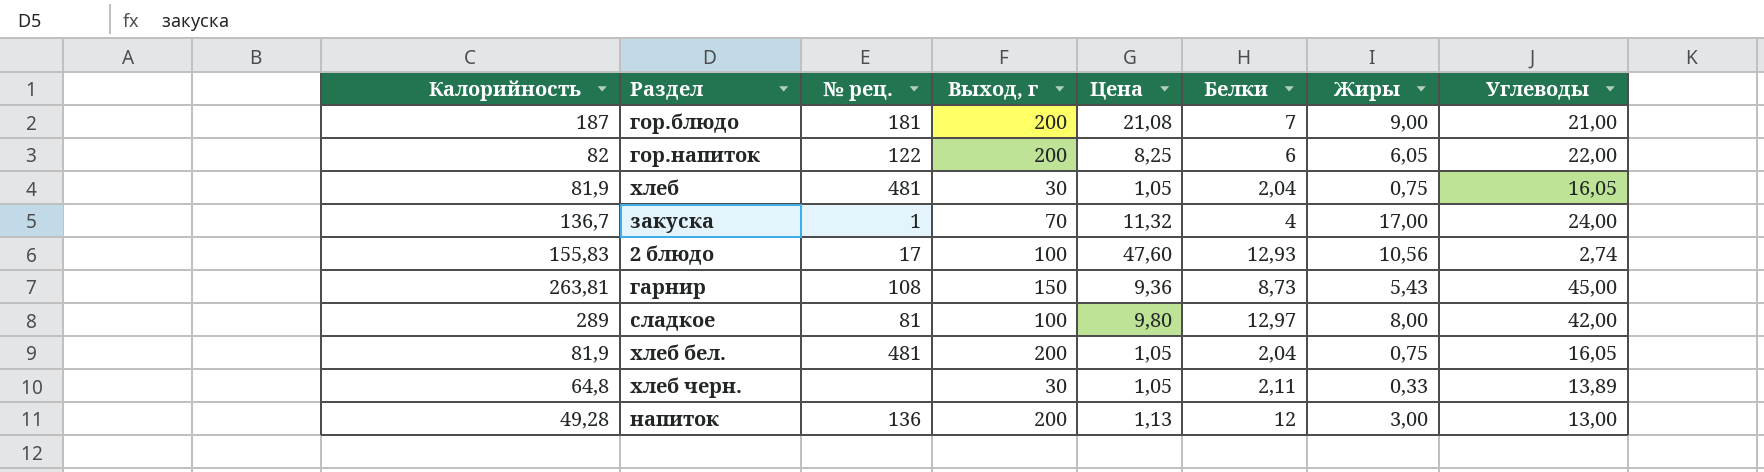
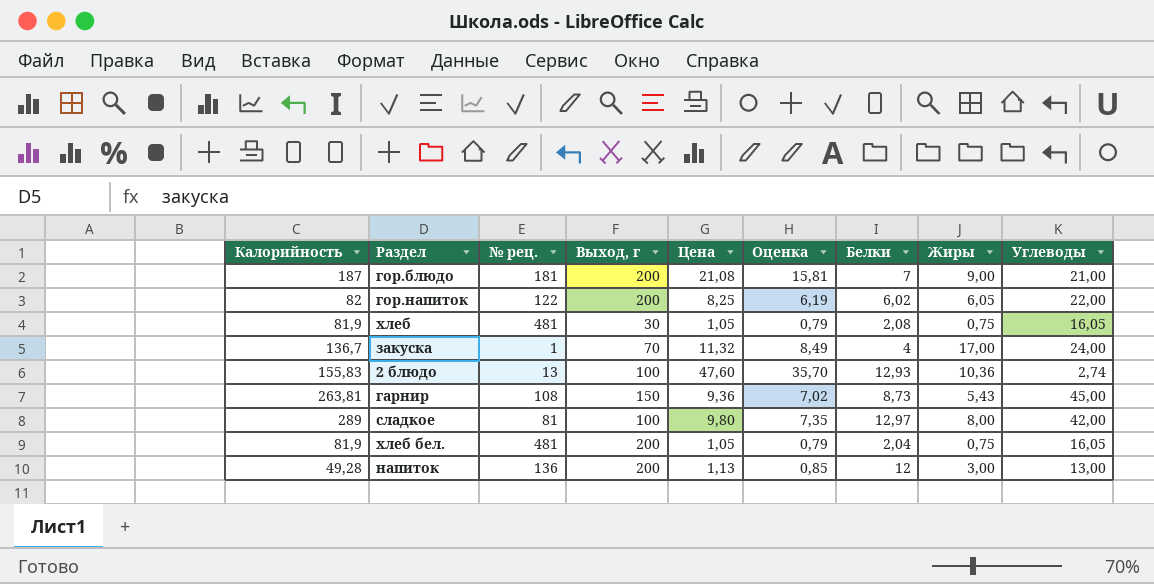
column Оценка | formula: none -> [Цена] * 0,75
row хлеб черн.: 64,8 | none | 30 | 1,05 | 2,11 | 0,33 | 13,89 -> none
гор.напиток | Белки: 6 -> 6,02
хлеб | Белки: 2,04 -> 2,08
2 блюдо | № рец.: 17 -> 13
2 блюдо | Жиры: 10,56 -> 10,36

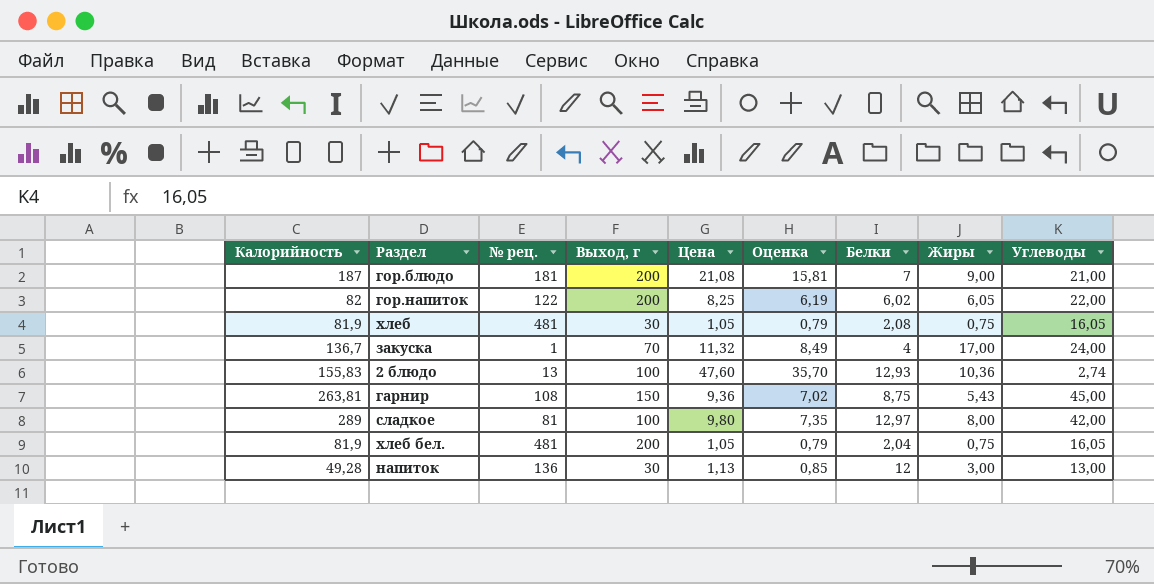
гарнир | Белки: 8,73 -> 8,75
напиток | Выход, г: 200 -> 30

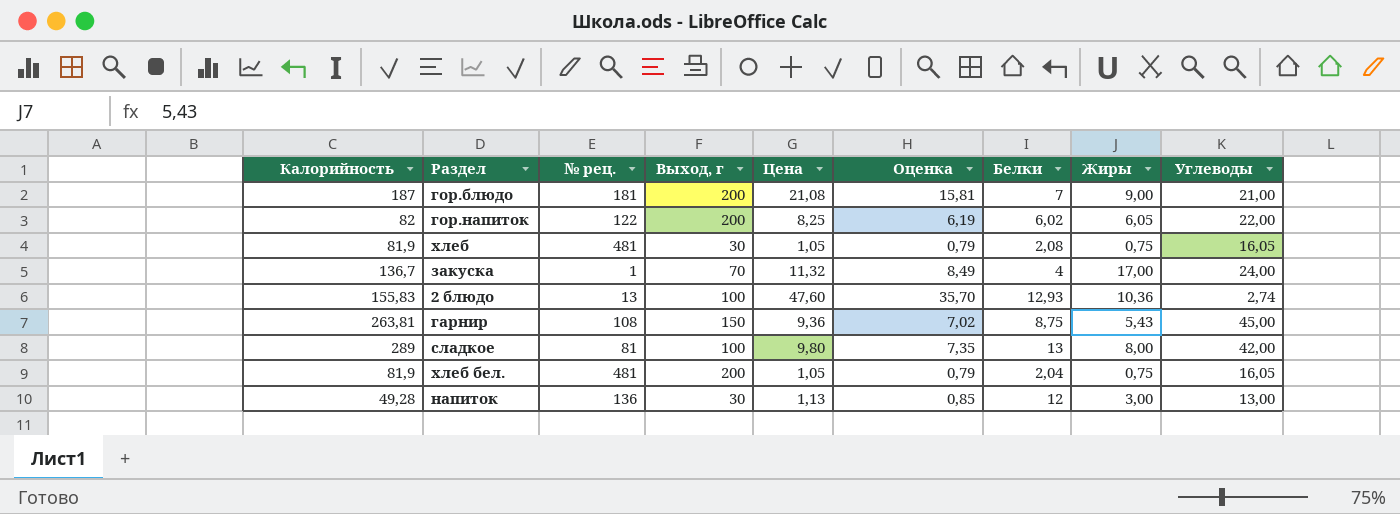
сладкое | Белки: 12,97 -> 13

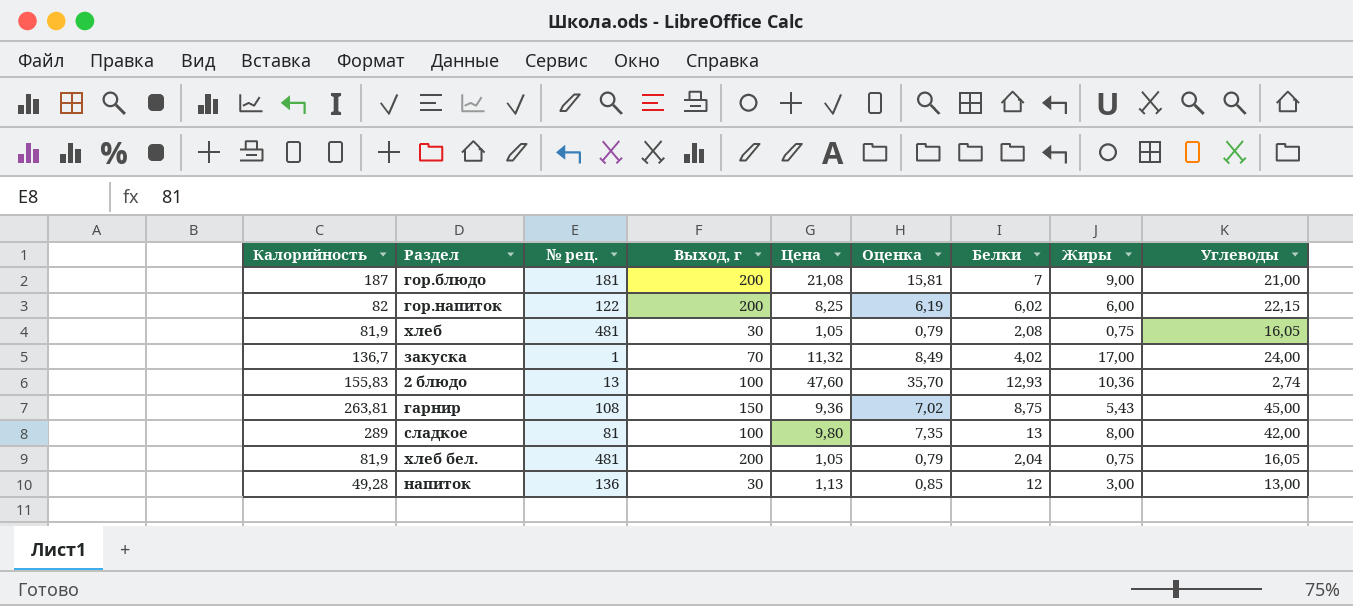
гор.напиток | Жиры: 6,05 -> 6,00
гор.напиток | Углеводы: 22,00 -> 22,15
закуска | Белки: 4 -> 4,02

